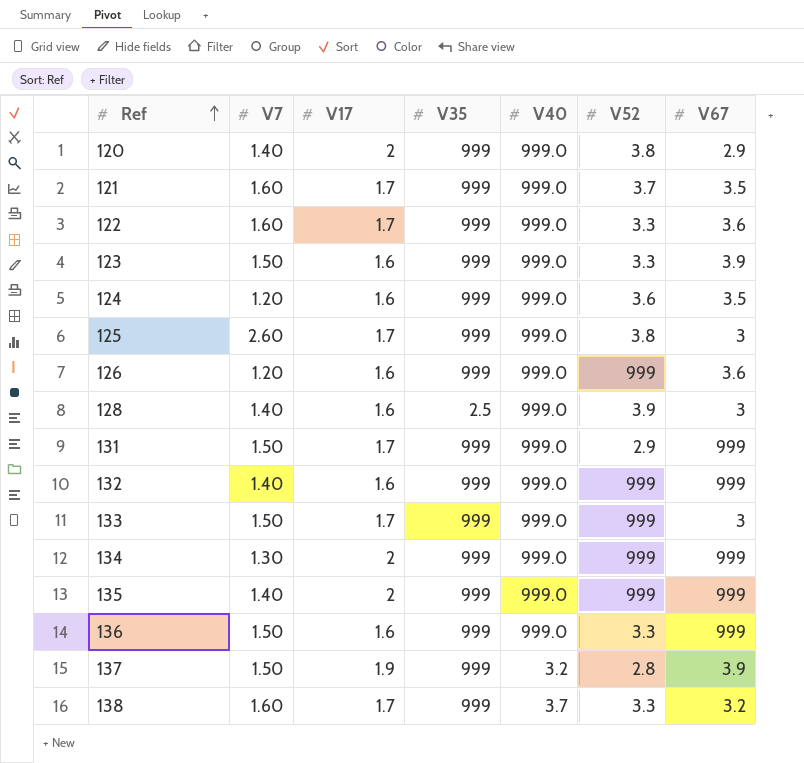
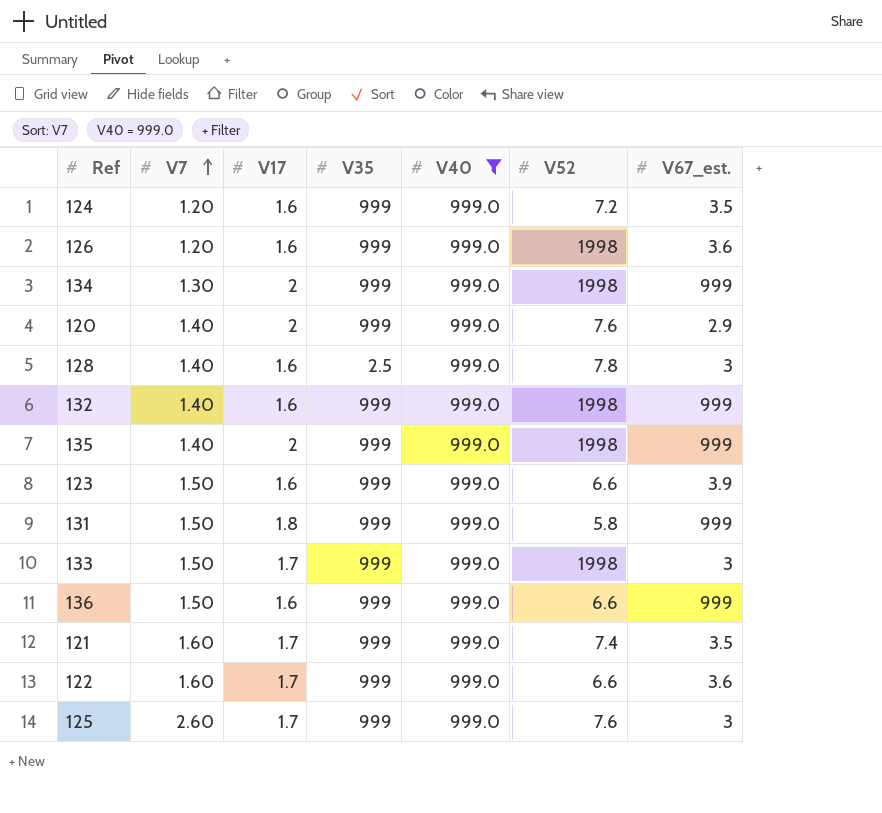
filter: none -> V40 = 999.0
row order: Ref ascending -> V7 ascending
column name: V67 -> V67_est.
124 | V52: 3.6 -> 7.2
126 | V52: 999 -> 1998
134 | V52: 999 -> 1998
120 | V52: 3.8 -> 7.6
128 | V52: 3.9 -> 7.8
132 | V52: 999 -> 1998
135 | V52: 999 -> 1998
123 | V52: 3.3 -> 6.6
131 | V17: 1.7 -> 1.8
131 | V52: 2.9 -> 5.8
133 | V52: 999 -> 1998
136 | V52: 3.3 -> 6.6
121 | V52: 3.7 -> 7.4
122 | V52: 3.3 -> 6.6
125 | V52: 3.8 -> 7.6

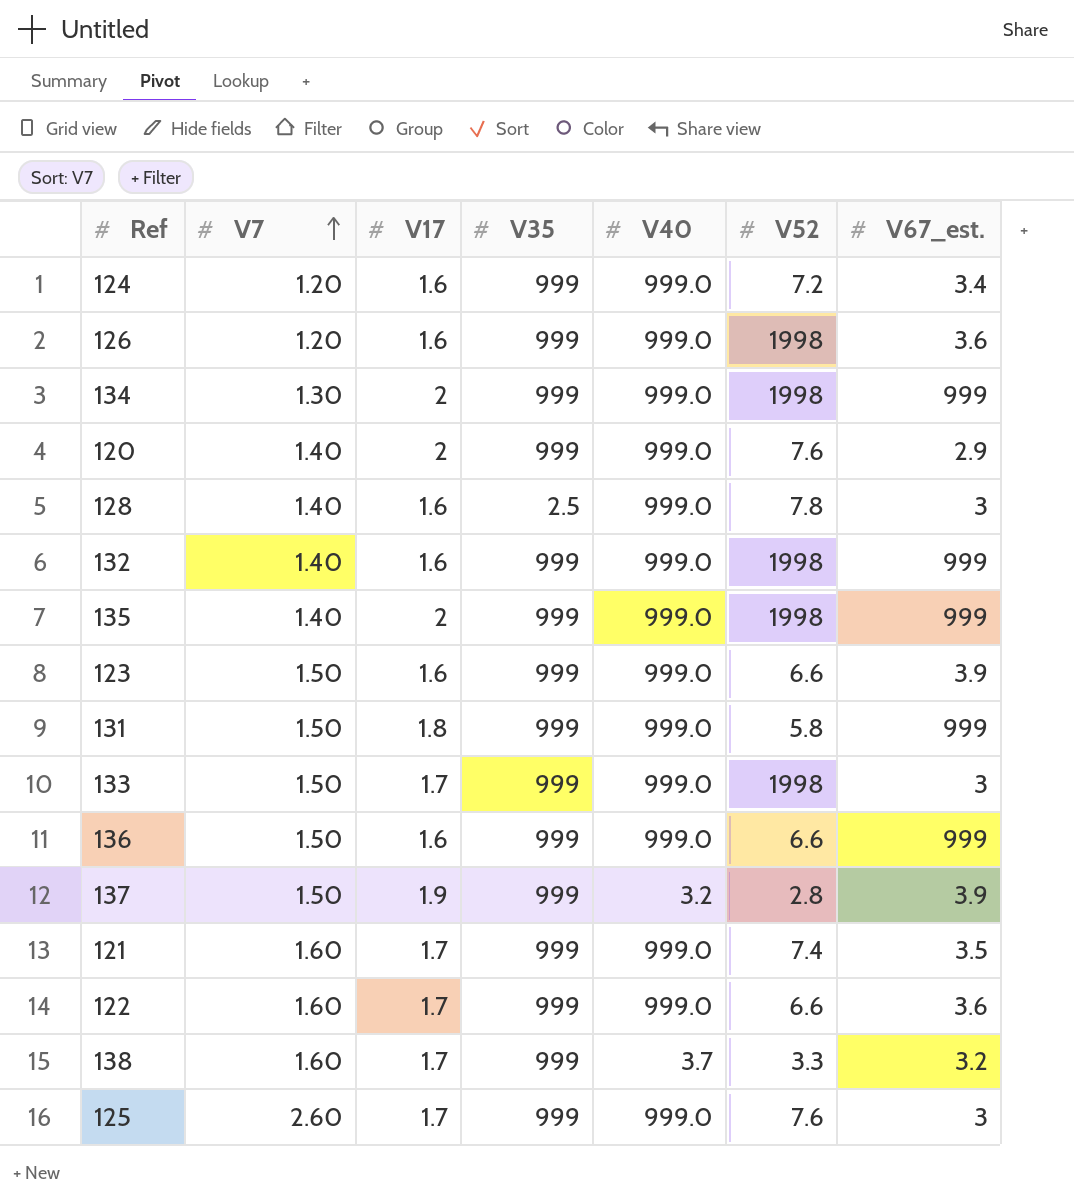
filter: V40 = 999.0 -> none
124 | V67_est.: 3.5 -> 3.4

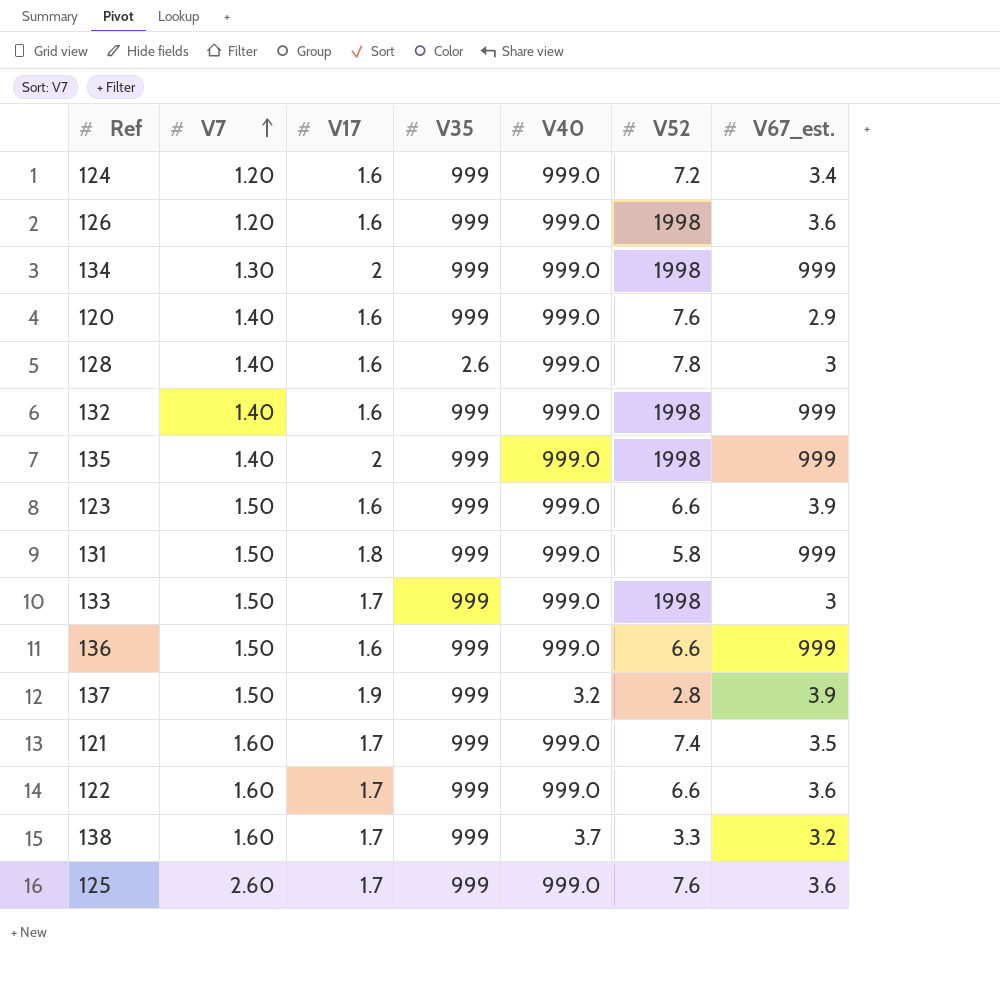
120 | V17: 2 -> 1.6
128 | V35: 2.5 -> 2.6
125 | V67_est.: 3 -> 3.6

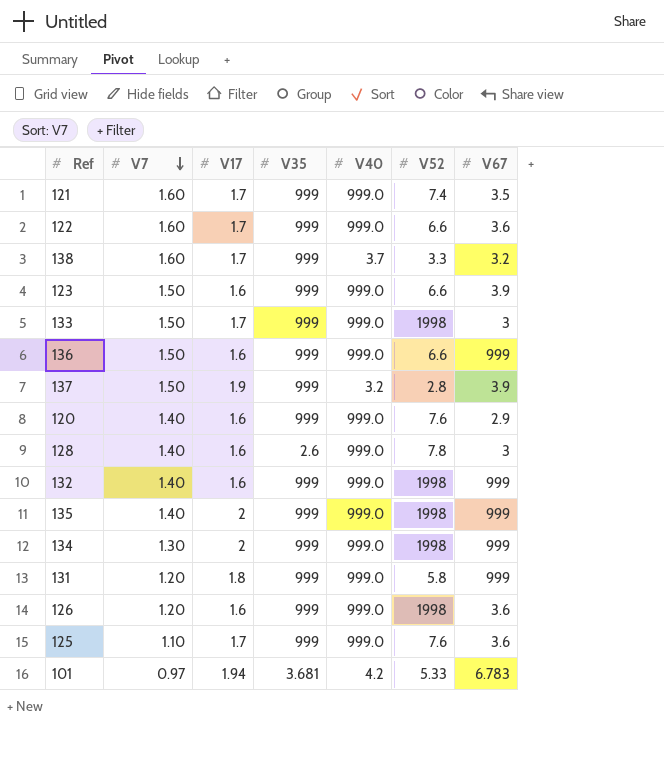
row order: V7 ascending -> V7 descending
column name: V67_est. -> V67
row 124: 1.20 | 1.6 | 999 | 999.0 | 7.2 | 3.4 -> none
131 | V7: 1.50 -> 1.20
125 | V7: 2.60 -> 1.10
row 101: none -> 0.97 | 1.94 | 3.681 | 4.2 | 5.33 | 6.783

